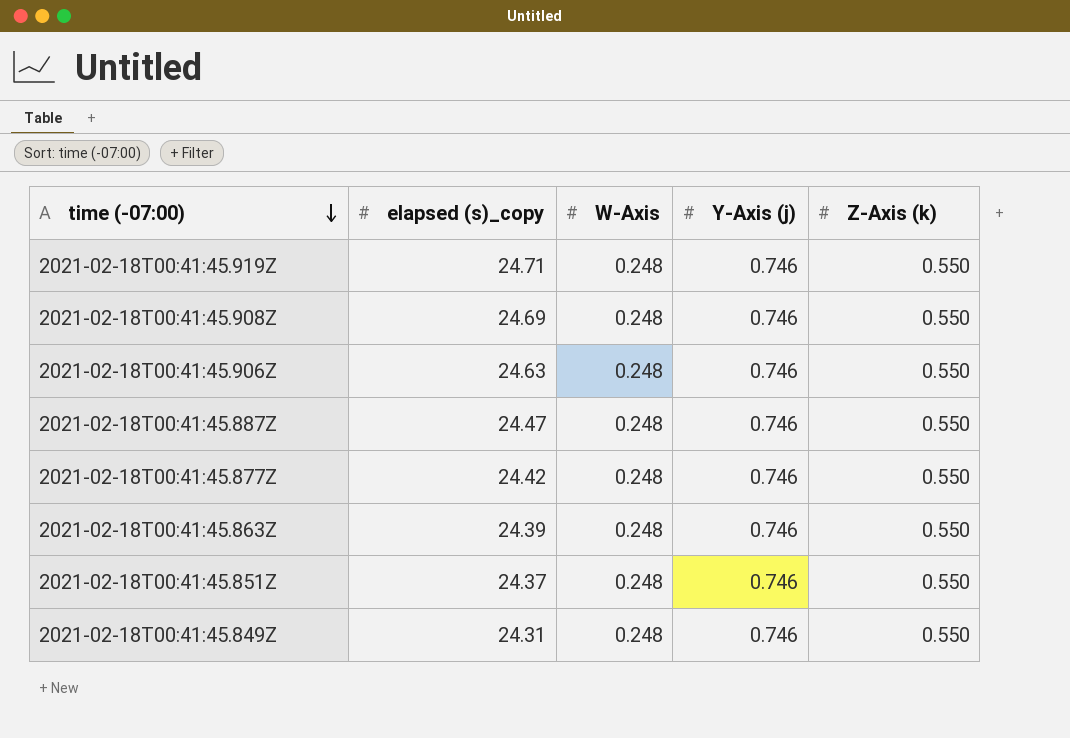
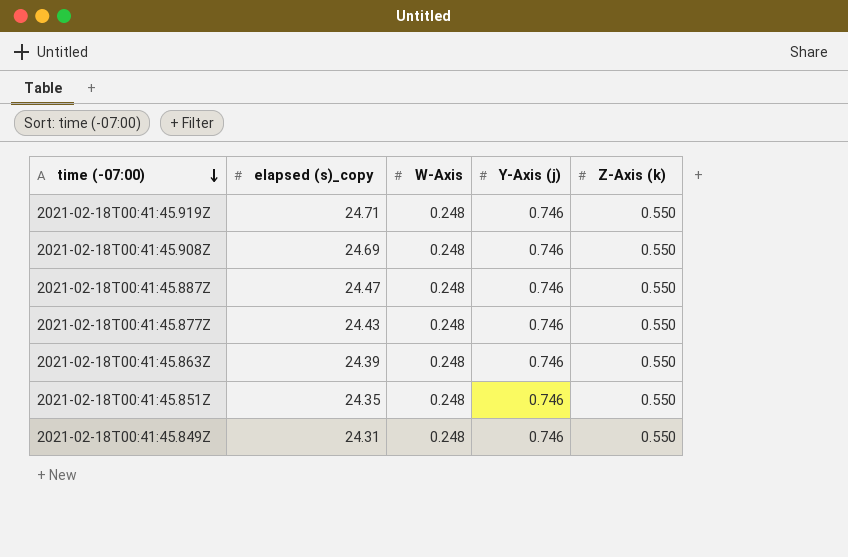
row 2021-02-18T00:41:45.906Z: 24.63 | 0.248 | 0.746 | 0.550 -> none
2021-02-18T00:41:45.877Z | elapsed (s)_copy: 24.42 -> 24.43
2021-02-18T00:41:45.851Z | elapsed (s)_copy: 24.37 -> 24.35

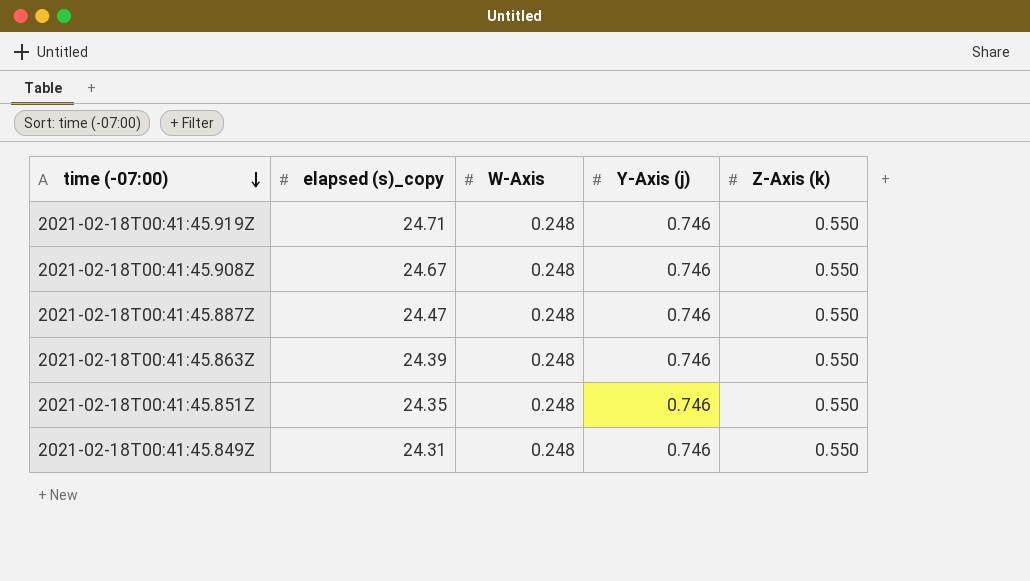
row 2021-02-18T00:41:45.877Z: 24.43 | 0.248 | 0.746 | 0.550 -> none
2021-02-18T00:41:45.908Z | elapsed (s)_copy: 24.69 -> 24.67

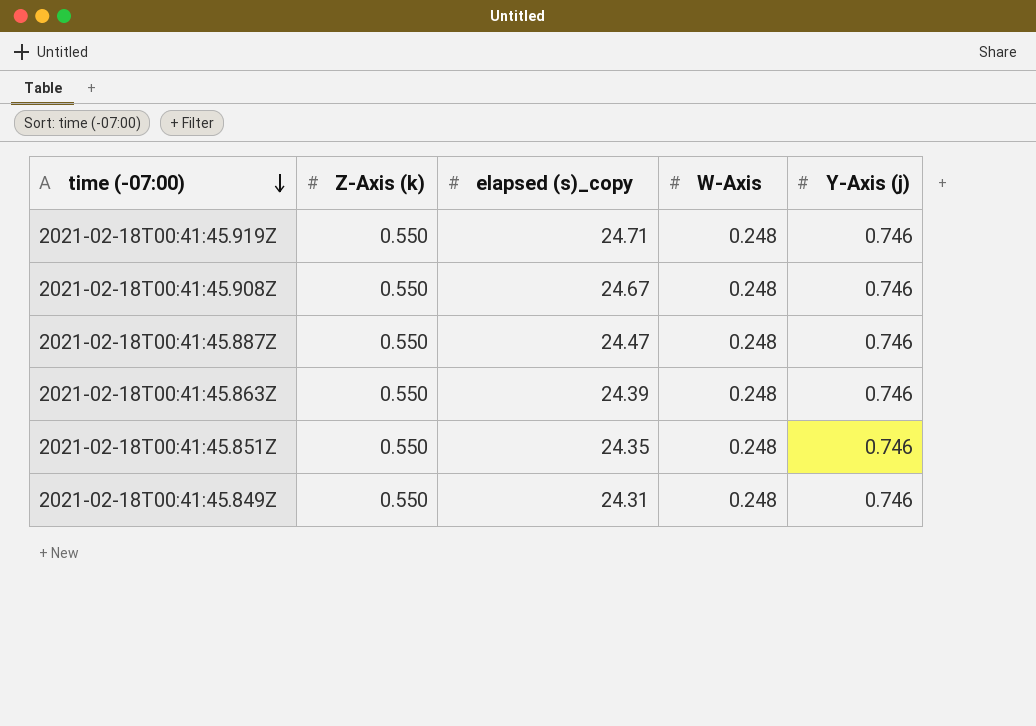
column Z-Axis (k) | position: 5 -> 2

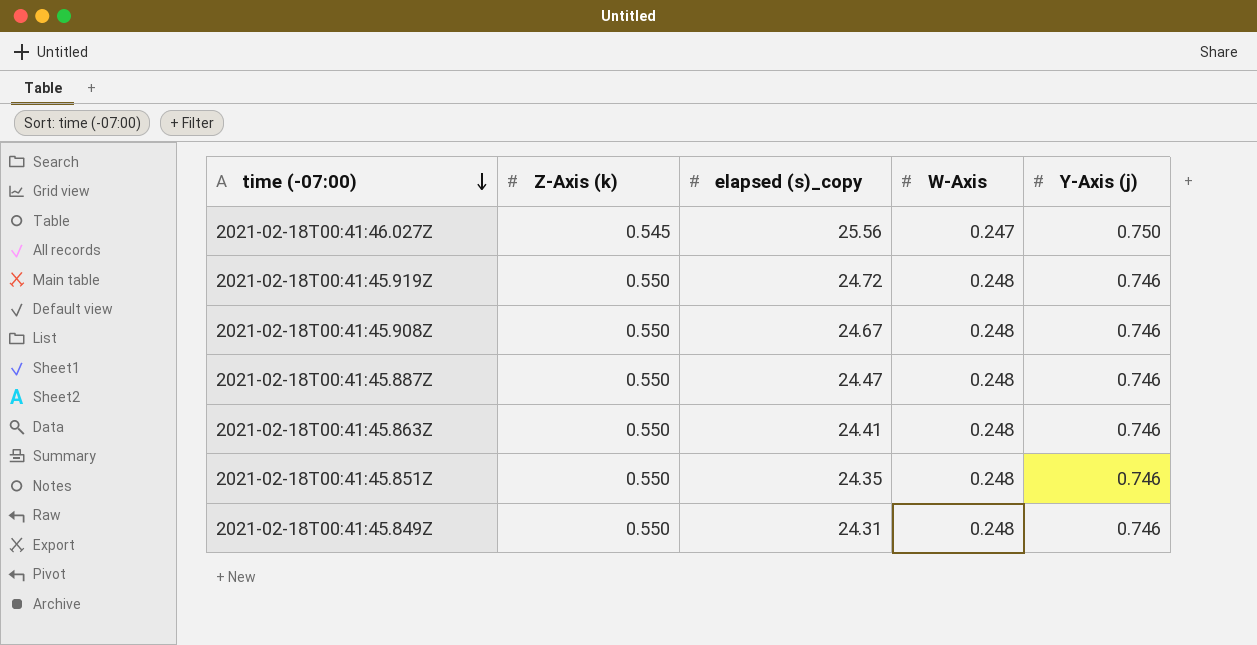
row 2021-02-18T00:41:46.027Z: none -> 0.545 | 25.56 | 0.247 | 0.750
2021-02-18T00:41:45.919Z | elapsed (s)_copy: 24.71 -> 24.72
2021-02-18T00:41:45.863Z | elapsed (s)_copy: 24.39 -> 24.41

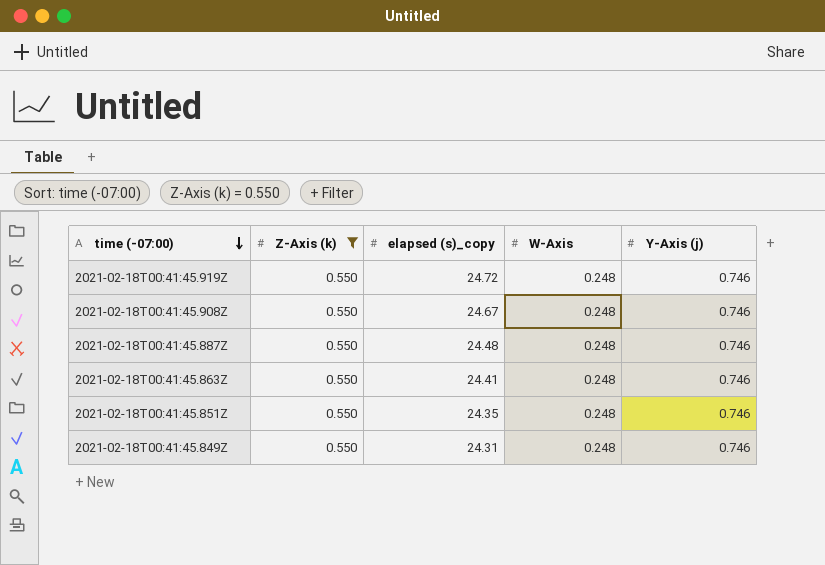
filter: none -> Z-Axis (k) = 0.550
2021-02-18T00:41:45.887Z | elapsed (s)_copy: 24.47 -> 24.48

